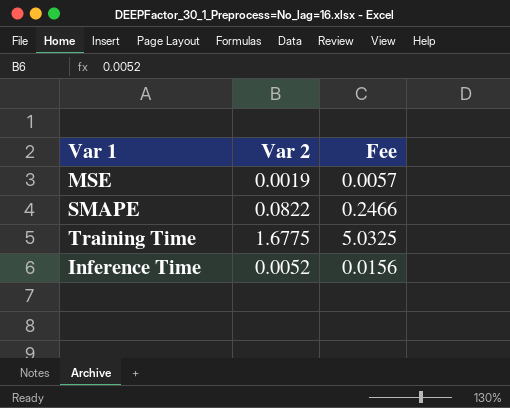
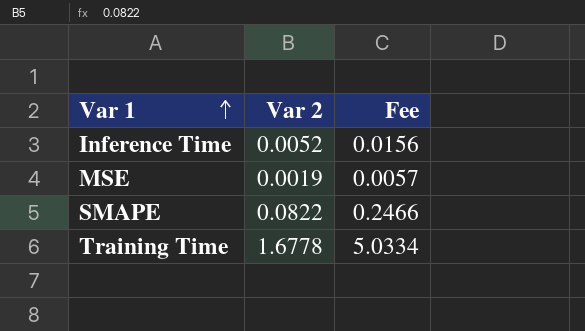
row order: none -> Var 1 ascending
Training Time | Var 2: 1.6775 -> 1.6778
Training Time | Fee: 5.0325 -> 5.0334

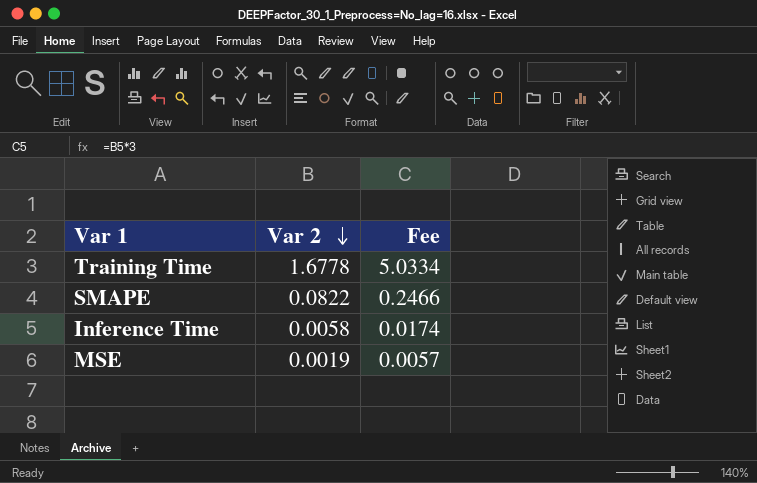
row order: Var 1 ascending -> Var 2 descending
Inference Time | Var 2: 0.0052 -> 0.0058
Inference Time | Fee: 0.0156 -> 0.0174

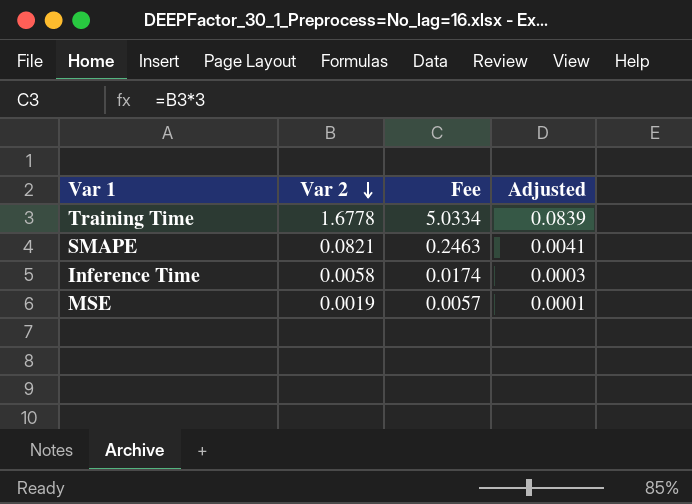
column Adjusted | formula: none -> [Var 2] * 0.05
SMAPE | Var 2: 0.0822 -> 0.0821
SMAPE | Fee: 0.2466 -> 0.2463

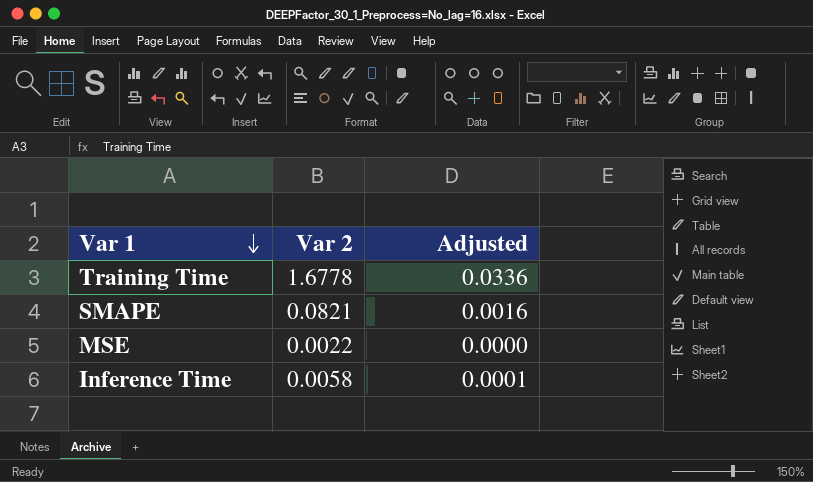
row order: Var 2 descending -> Var 1 descending
column Fee | formula: [Var 2] * 3 -> none
column Adjusted | formula: [Var 2] * 0.05 -> [Var 2] * 0.02
MSE | Var 2: 0.0019 -> 0.0022

